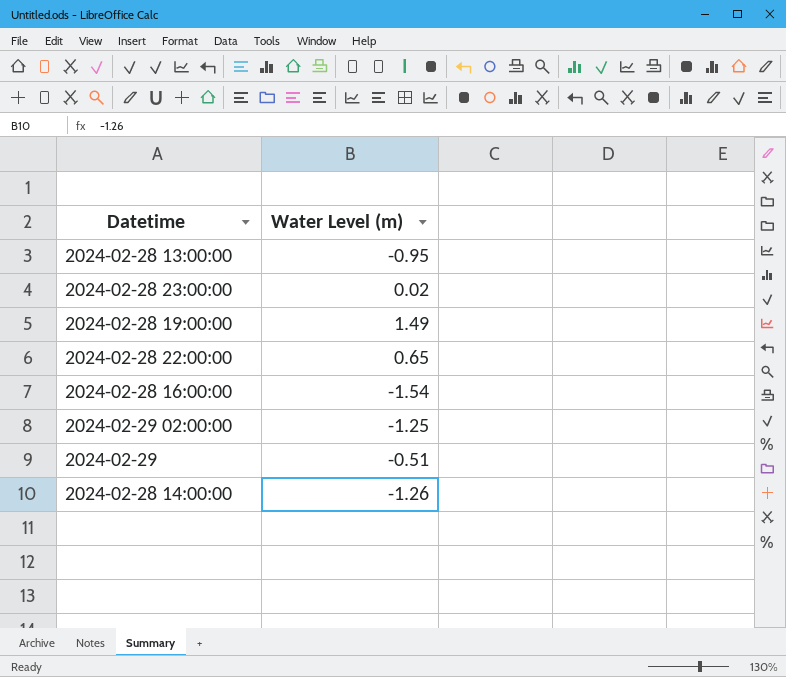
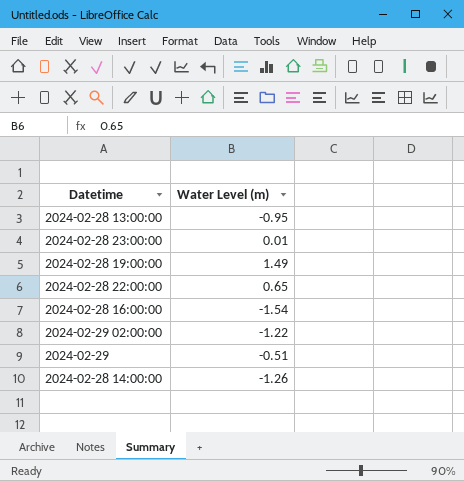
2024-02-28 23:00:00 | Water Level (m): 0.02 -> 0.01
2024-02-29 02:00:00 | Water Level (m): -1.25 -> -1.22

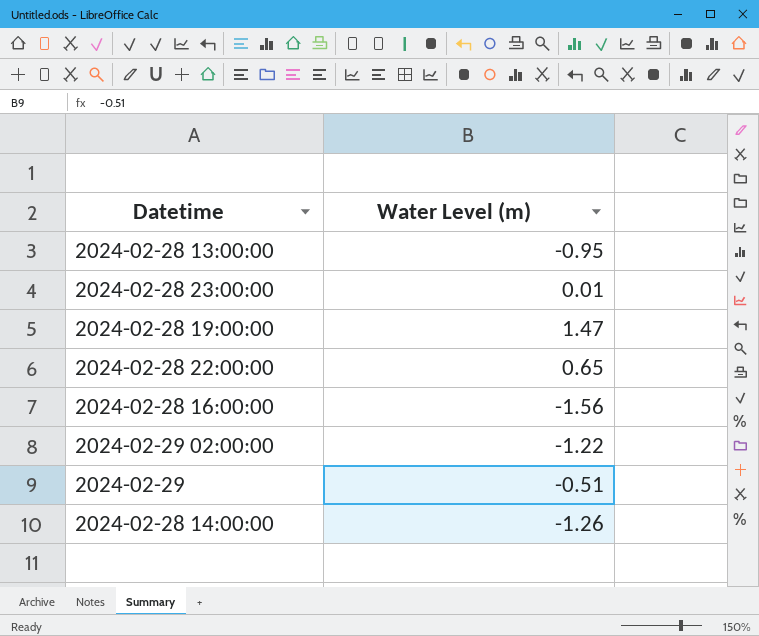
2024-02-28 19:00:00 | Water Level (m): 1.49 -> 1.47
2024-02-28 16:00:00 | Water Level (m): -1.54 -> -1.56

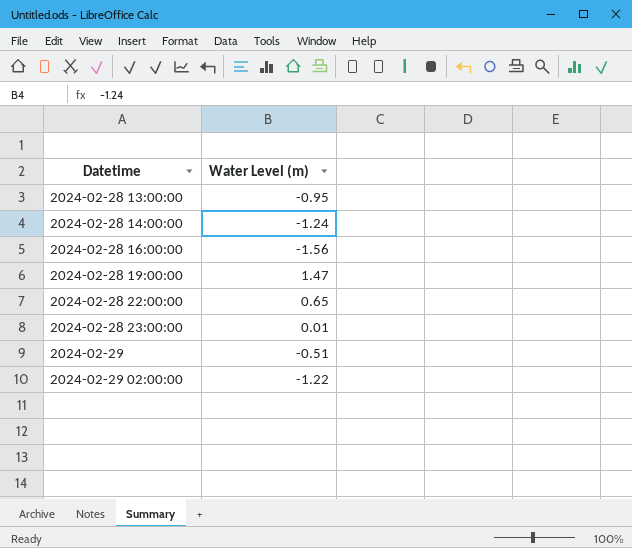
row order: none -> Datetime ascending
2024-02-28 14:00:00 | Water Level (m): -1.26 -> -1.24

